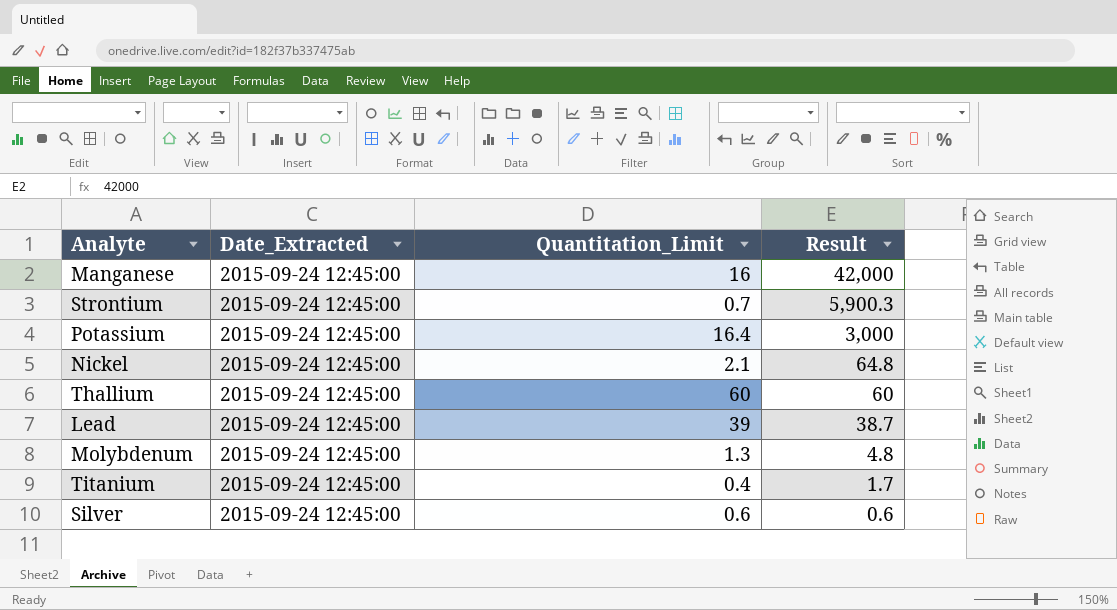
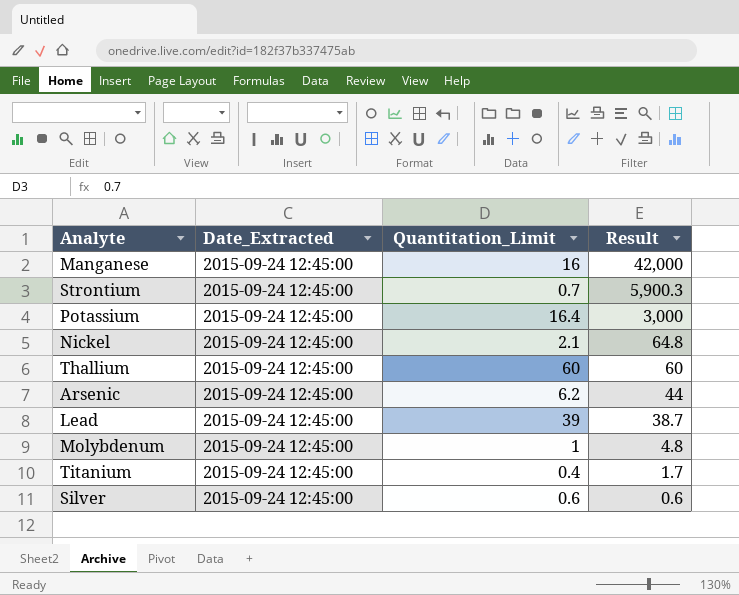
row Arsenic: none -> 2015-09-24 12:45:00 | 6.2 | 44
Molybdenum | Quantitation_Limit: 1.3 -> 1

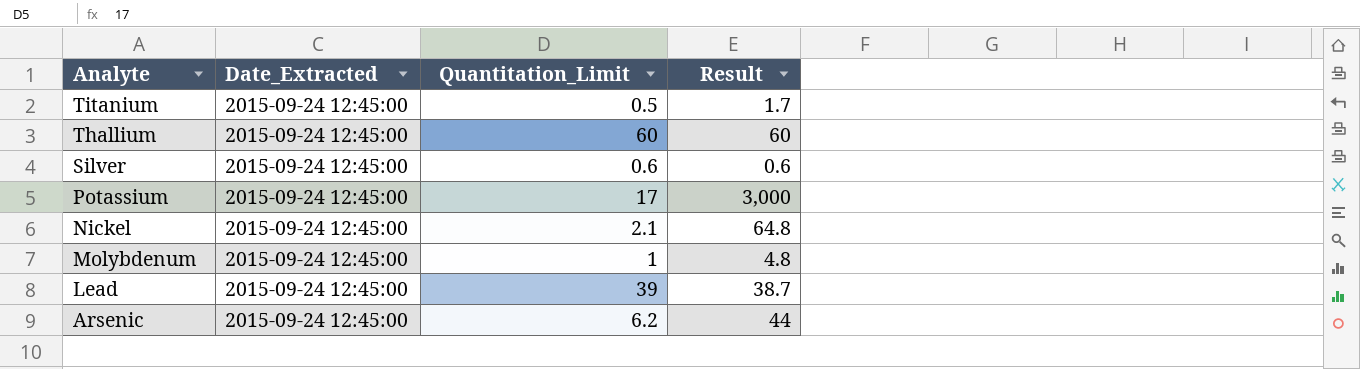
row order: Result descending -> Analyte descending
row Manganese: 2015-09-24 12:45:00 | 16 | 42,000 -> none
row Strontium: 2015-09-24 12:45:00 | 0.7 | 5,900.3 -> none
Titanium | Quantitation_Limit: 0.4 -> 0.5
Potassium | Quantitation_Limit: 16.4 -> 17

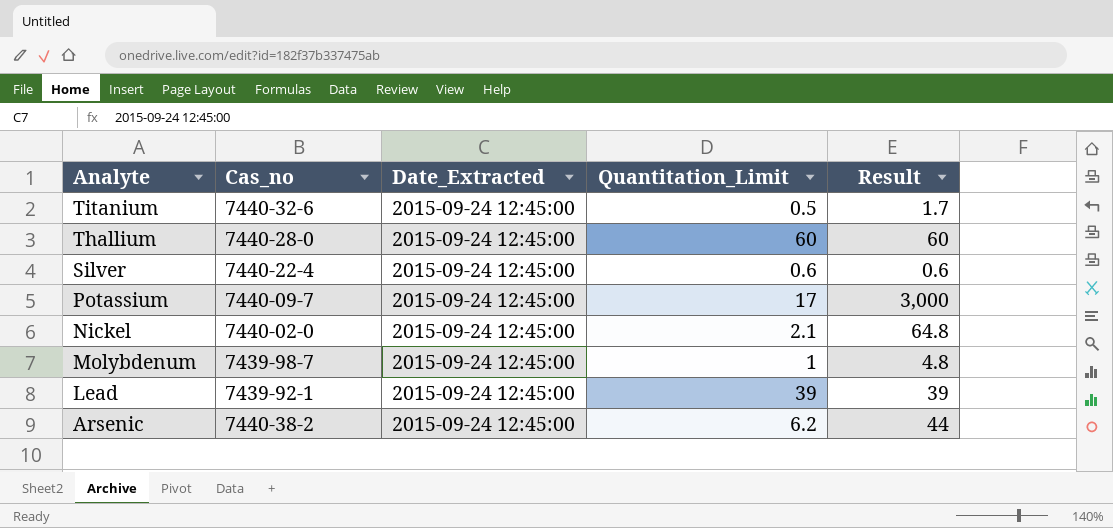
column Cas_no | position: none -> 2
Lead | Result: 38.7 -> 39

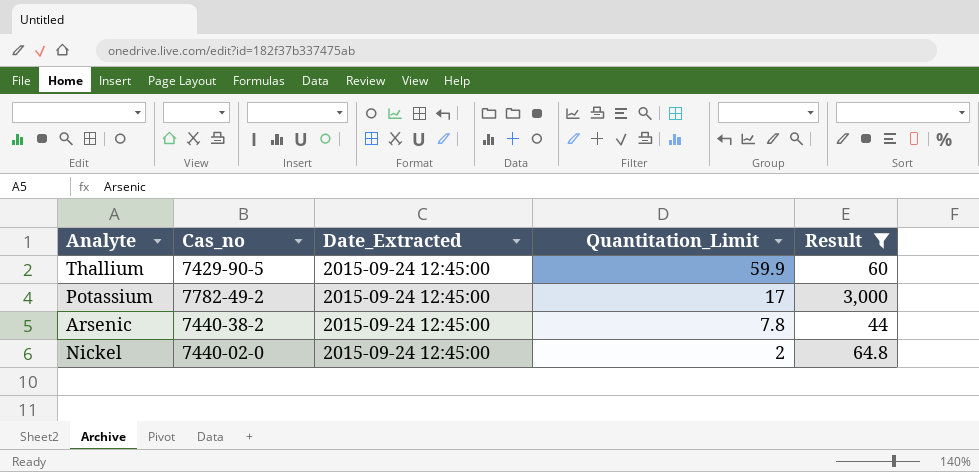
filter: none -> Result >= 44
row order: Analyte descending -> Quantitation_Limit descending
Thallium | Cas_no: 7440-28-0 -> 7429-90-5
Thallium | Quantitation_Limit: 60 -> 59.9
Potassium | Cas_no: 7440-09-7 -> 7782-49-2
Arsenic | Quantitation_Limit: 6.2 -> 7.8
Nickel | Quantitation_Limit: 2.1 -> 2

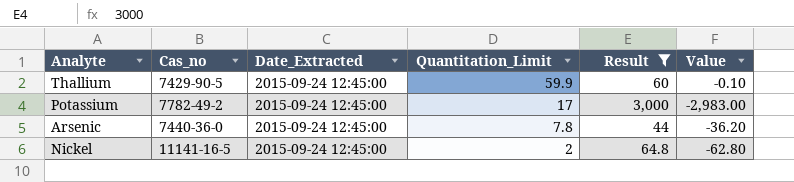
column Value | formula: none -> [Quantitation_Limit] - [Result]
Arsenic | Cas_no: 7440-38-2 -> 7440-36-0
Nickel | Cas_no: 7440-02-0 -> 11141-16-5

